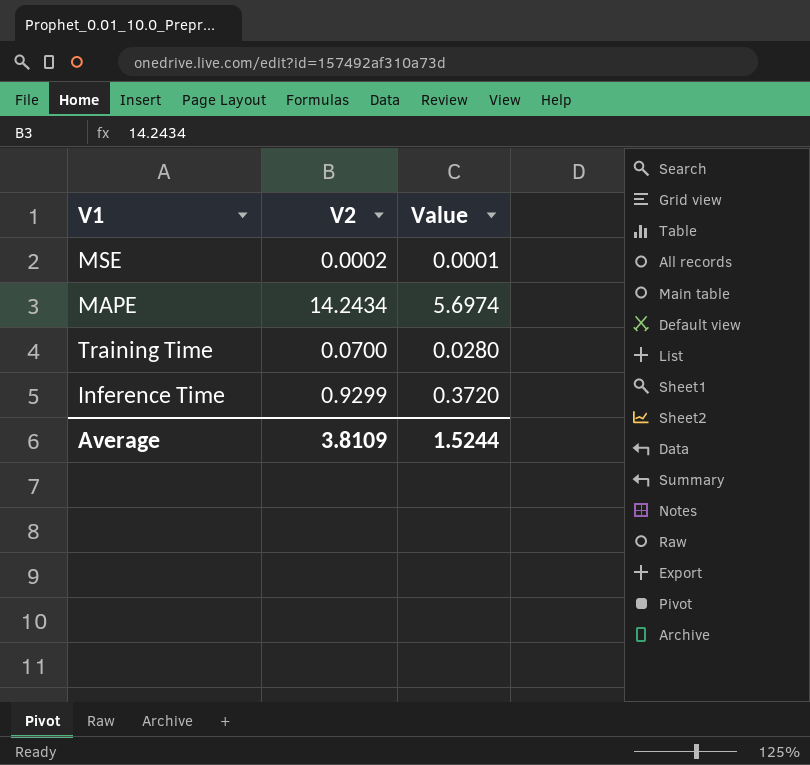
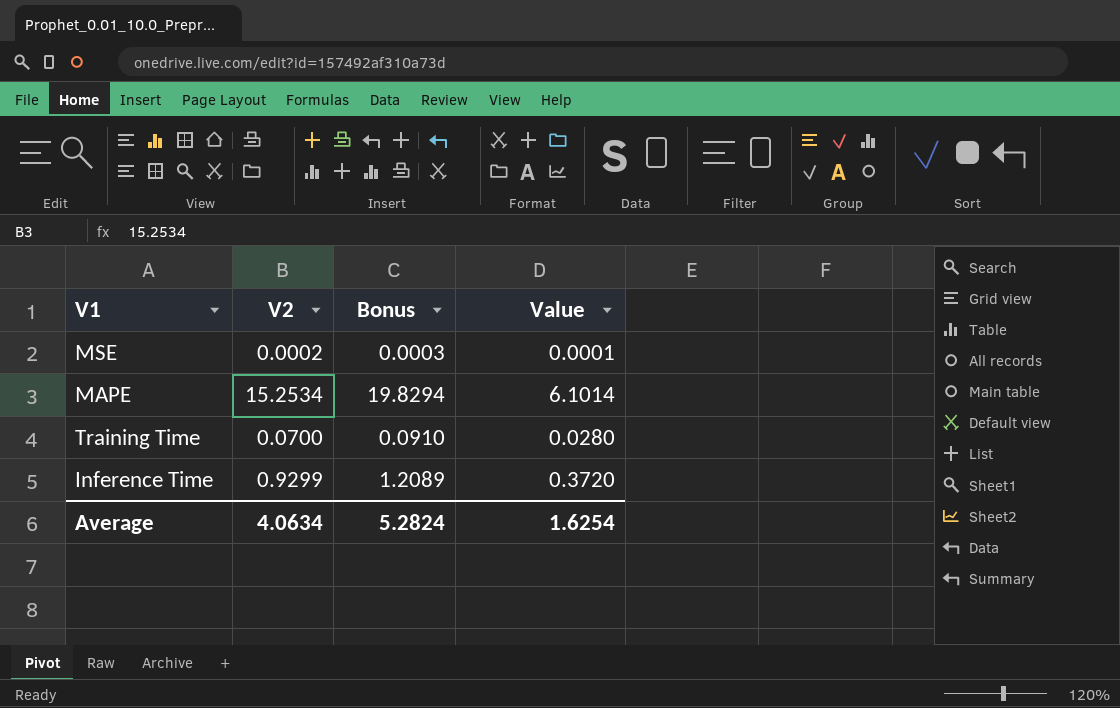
column Bonus | formula: none -> [V2] * 1.3
MAPE | V2: 14.2434 -> 15.2534
MAPE | Value: 5.6974 -> 6.1014
Average | V2: 3.8109 -> 4.0634
Average | Value: 1.5244 -> 1.6254

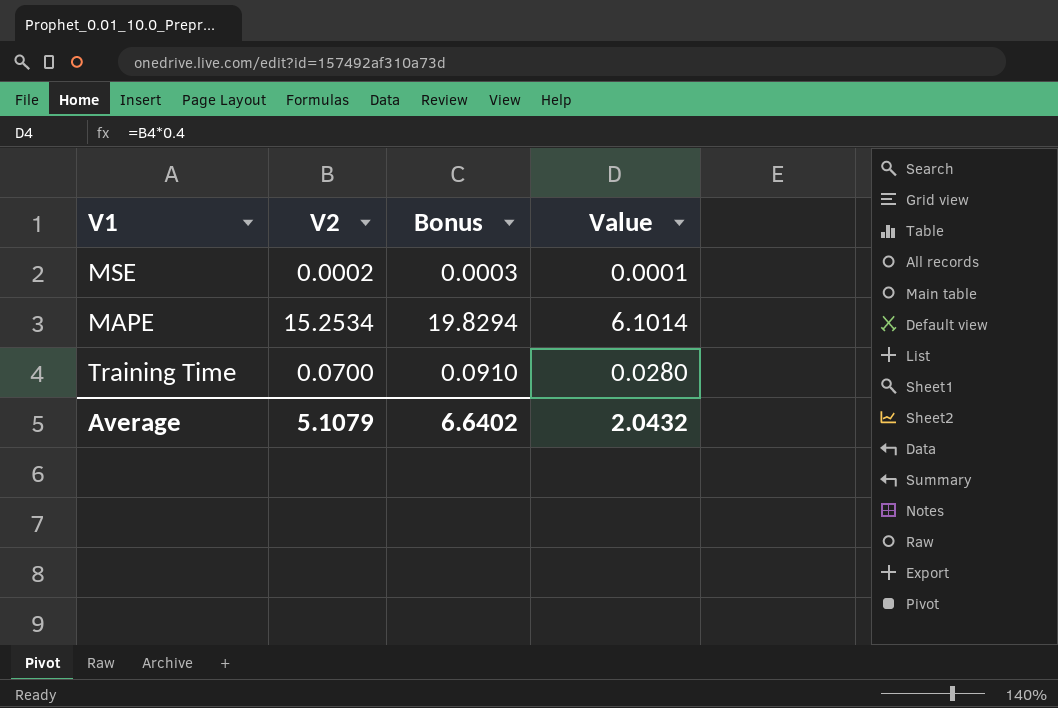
row Inference Time: 0.9299 | 1.2089 | 0.3720 -> none
Average | V2: 4.0634 -> 5.1079
Average | Bonus: 5.2824 -> 6.6402
Average | Value: 1.6254 -> 2.0432

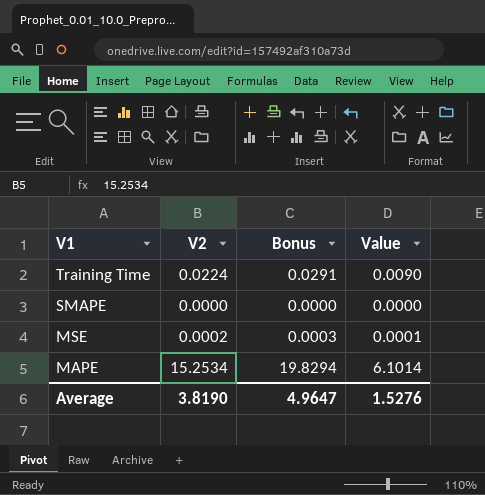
row order: none -> V1 descending
Training Time | V2: 0.0700 -> 0.0224
Training Time | Bonus: 0.0910 -> 0.0291
Training Time | Value: 0.0280 -> 0.0090
row SMAPE: none -> 0.0000 | 0.0000 | 0.0000
Average | V2: 5.1079 -> 3.8190
Average | Bonus: 6.6402 -> 4.9647
Average | Value: 2.0432 -> 1.5276

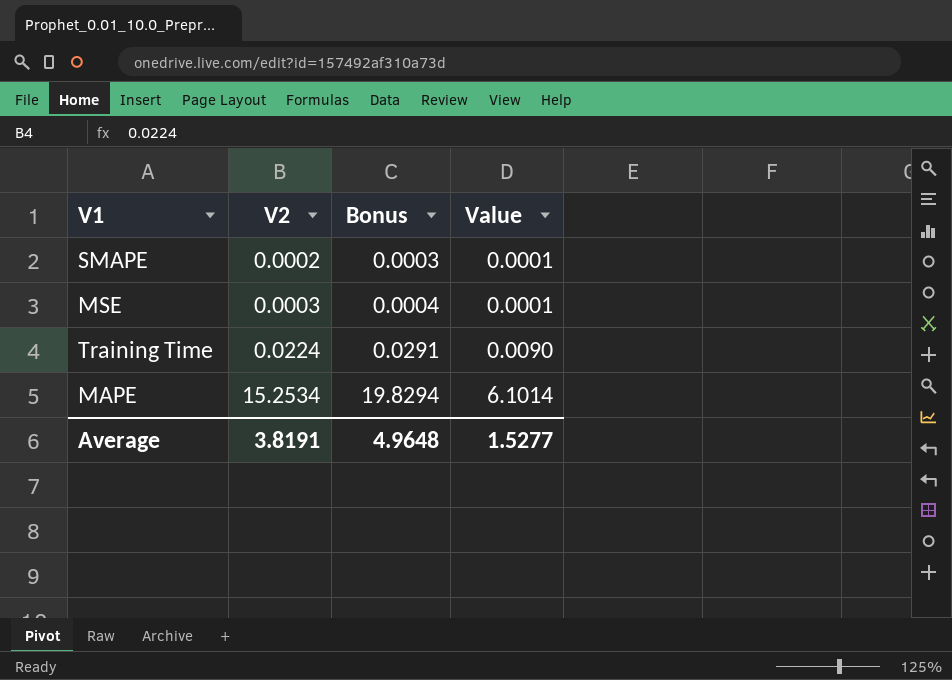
row order: V1 descending -> V2 ascending
SMAPE | V2: 0.0000 -> 0.0002
SMAPE | Bonus: 0.0000 -> 0.0003
SMAPE | Value: 0.0000 -> 0.0001
MSE | V2: 0.0002 -> 0.0003
MSE | Bonus: 0.0003 -> 0.0004
Average | V2: 3.8190 -> 3.8191
Average | Bonus: 4.9647 -> 4.9648
Average | Value: 1.5276 -> 1.5277

